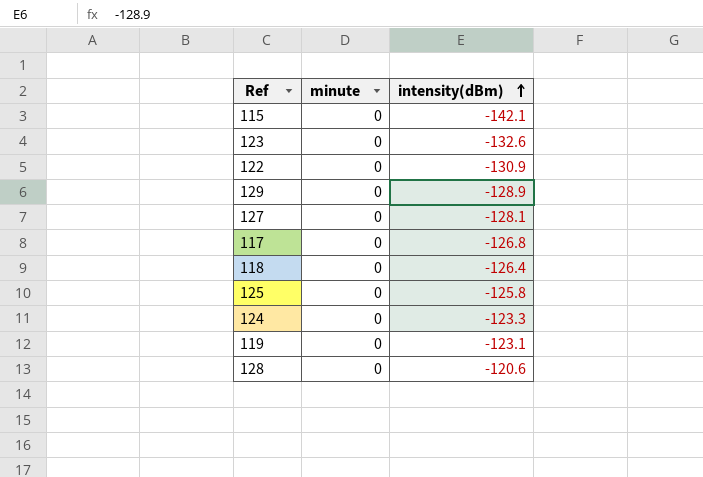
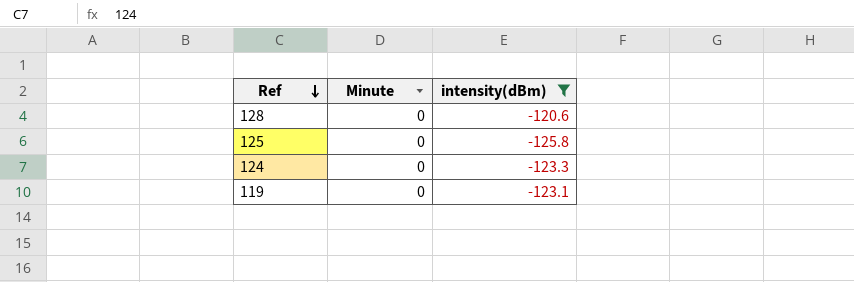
filter: none -> intensity(dBm) >= -125.8
row order: intensity(dBm) ascending -> Ref descending
column name: minute -> Minute

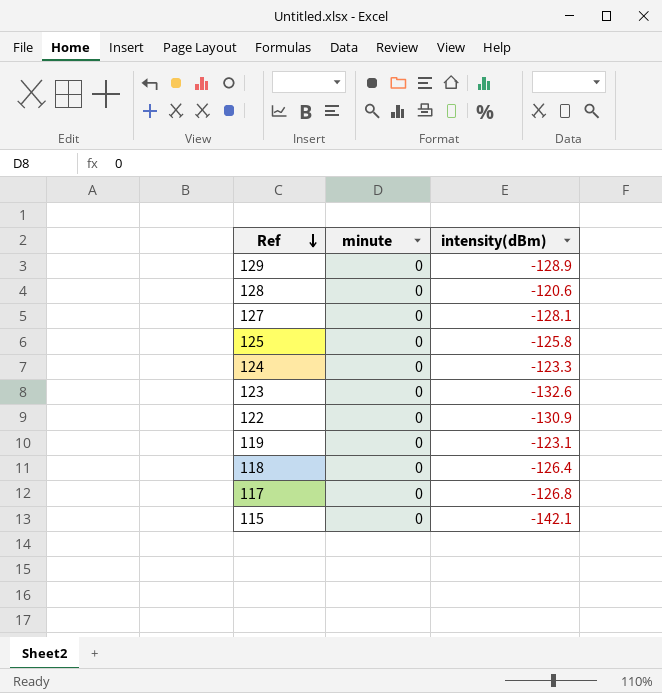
filter: intensity(dBm) >= -125.8 -> none
column name: Minute -> minute

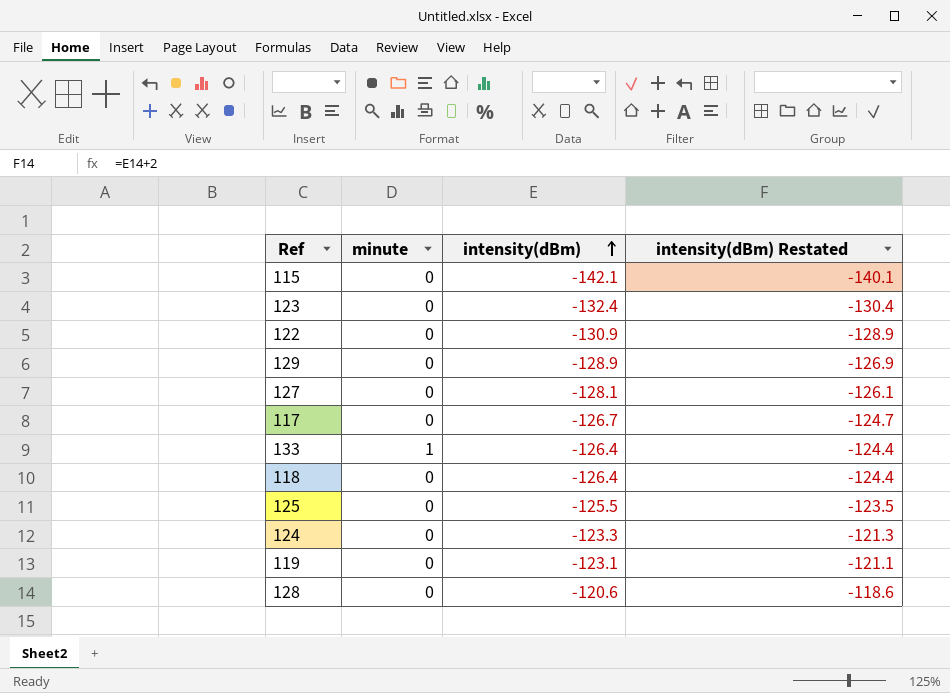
row order: Ref descending -> intensity(dBm) ascending
column intensity(dBm) Restated | formula: none -> [intensity(dBm)] + 2
123 | intensity(dBm): -132.6 -> -132.4
117 | intensity(dBm): -126.8 -> -126.7
row 133: none -> 1 | -126.4 | -124.4
125 | intensity(dBm): -125.8 -> -125.5

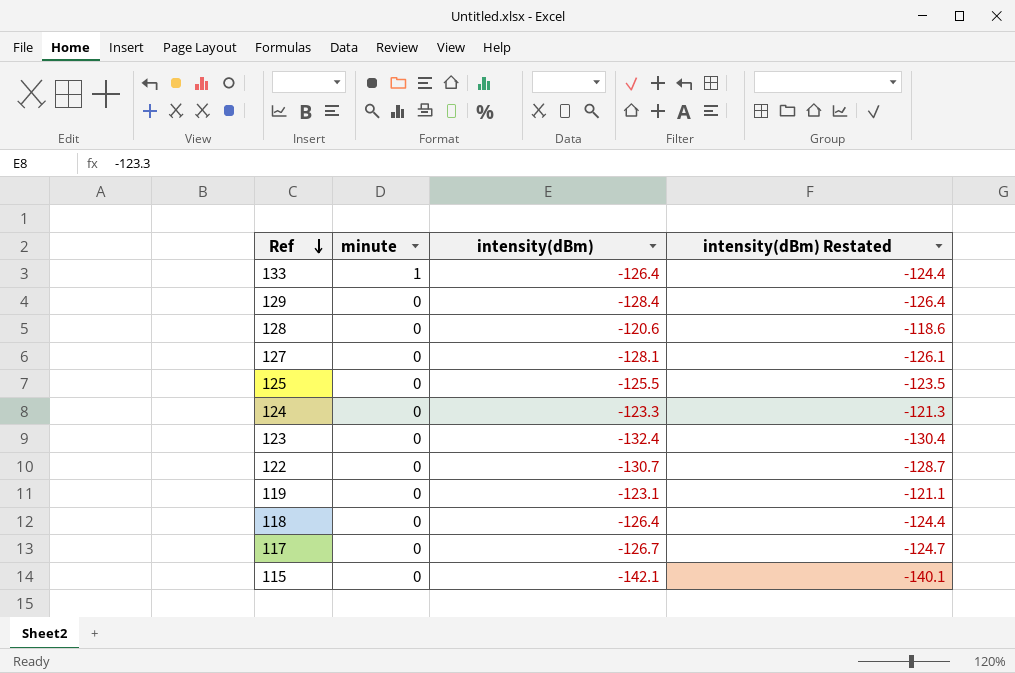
row order: intensity(dBm) ascending -> Ref descending
129 | intensity(dBm): -128.9 -> -128.4
129 | intensity(dBm) Restated: -126.9 -> -126.4
122 | intensity(dBm): -130.9 -> -130.7
122 | intensity(dBm) Restated: -128.9 -> -128.7

